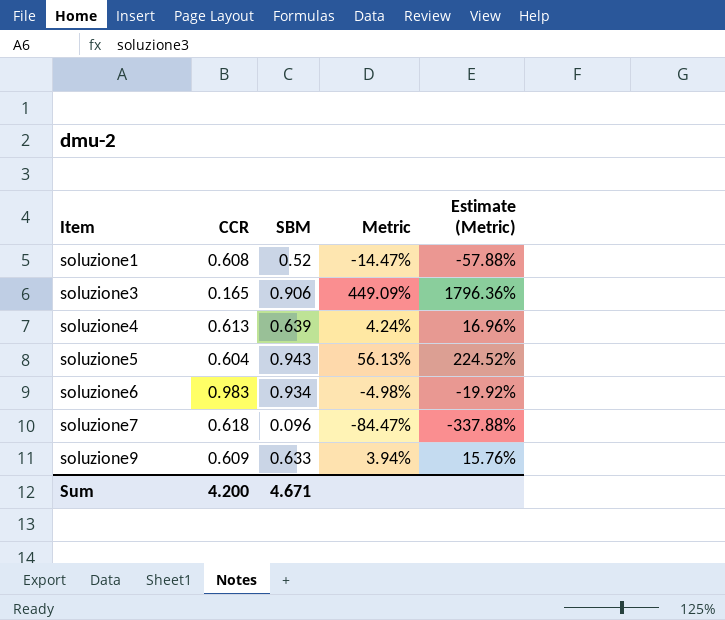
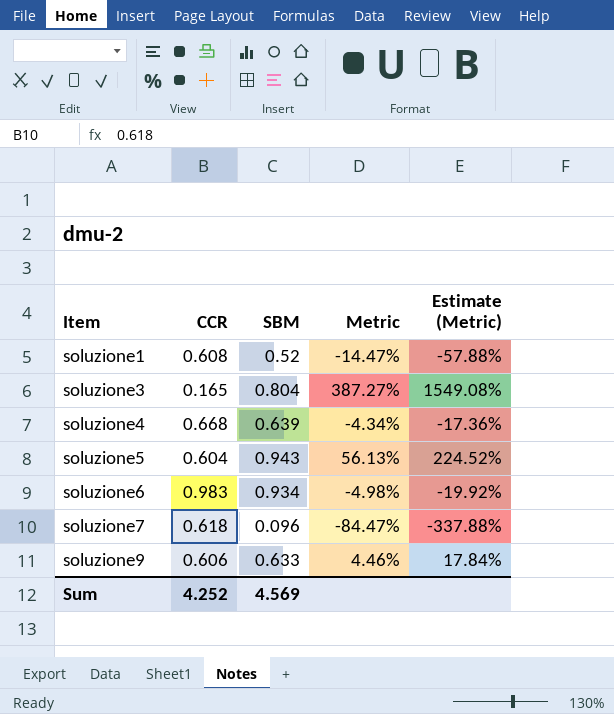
soluzione3 | SBM: 0.906 -> 0.804
soluzione3 | Metric: 449.09% -> 387.27%
soluzione3 | Estimate (Metric): 1796.36% -> 1549.08%
soluzione4 | CCR: 0.613 -> 0.668
soluzione4 | Metric: 4.24% -> -4.34%
soluzione4 | Estimate (Metric): 16.96% -> -17.36%
soluzione9 | CCR: 0.609 -> 0.606
soluzione9 | Metric: 3.94% -> 4.46%
soluzione9 | Estimate (Metric): 15.76% -> 17.84%
Sum | CCR: 4.200 -> 4.252
Sum | SBM: 4.671 -> 4.569

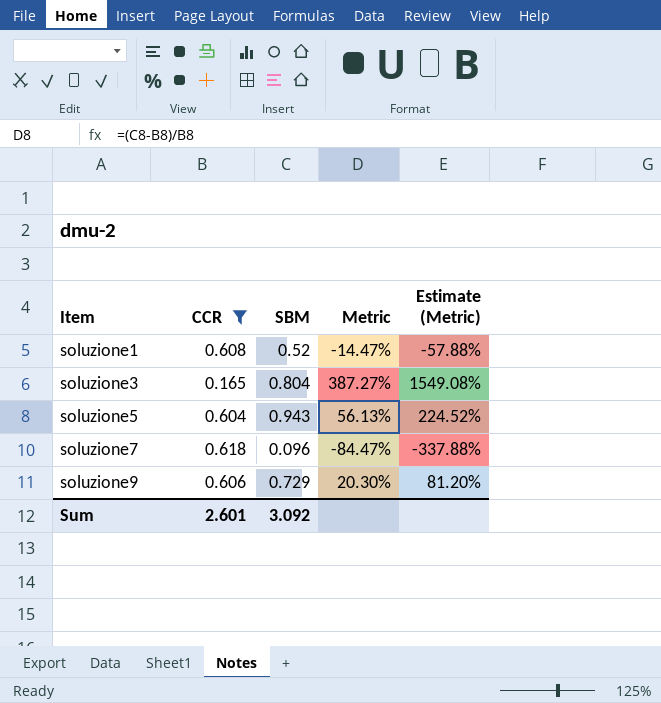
filter: none -> CCR <= 0.618
soluzione9 | SBM: 0.633 -> 0.729
soluzione9 | Metric: 4.46% -> 20.30%
soluzione9 | Estimate (Metric): 17.84% -> 81.20%
Sum | CCR: 4.252 -> 2.601
Sum | SBM: 4.569 -> 3.092

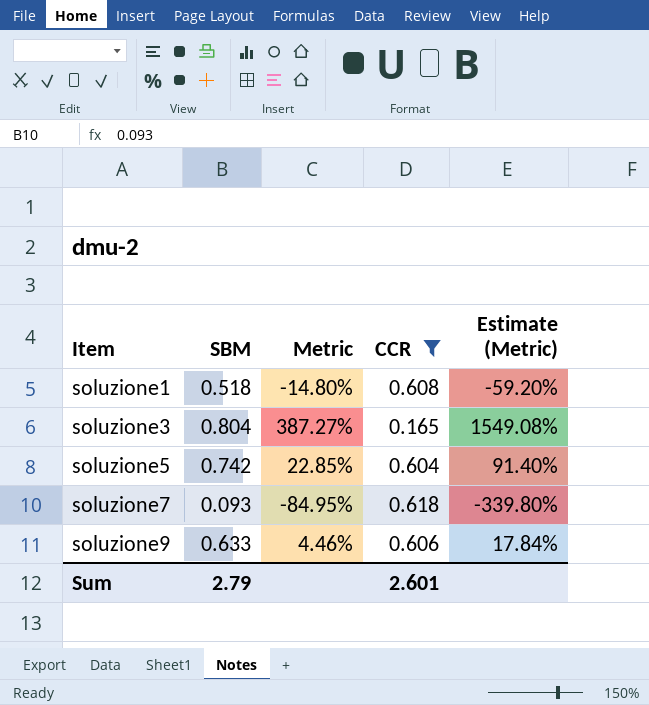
column CCR | position: 2 -> 4
soluzione1 | SBM: 0.52 -> 0.518
soluzione1 | Metric: -14.47% -> -14.80%
soluzione1 | Estimate (Metric): -57.88% -> -59.20%
soluzione5 | SBM: 0.943 -> 0.742
soluzione5 | Metric: 56.13% -> 22.85%
soluzione5 | Estimate (Metric): 224.52% -> 91.40%
soluzione7 | SBM: 0.096 -> 0.093
soluzione7 | Metric: -84.47% -> -84.95%
soluzione7 | Estimate (Metric): -337.88% -> -339.80%
soluzione9 | SBM: 0.729 -> 0.633
soluzione9 | Metric: 20.30% -> 4.46%
soluzione9 | Estimate (Metric): 81.20% -> 17.84%
Sum | SBM: 3.092 -> 2.79

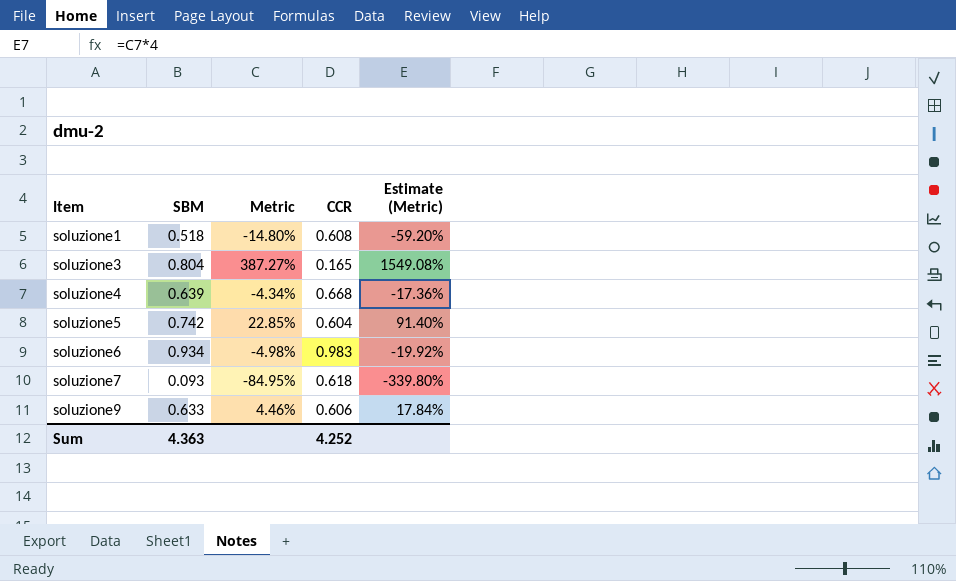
filter: CCR <= 0.618 -> none
Sum | SBM: 2.79 -> 4.363
Sum | CCR: 2.601 -> 4.252

